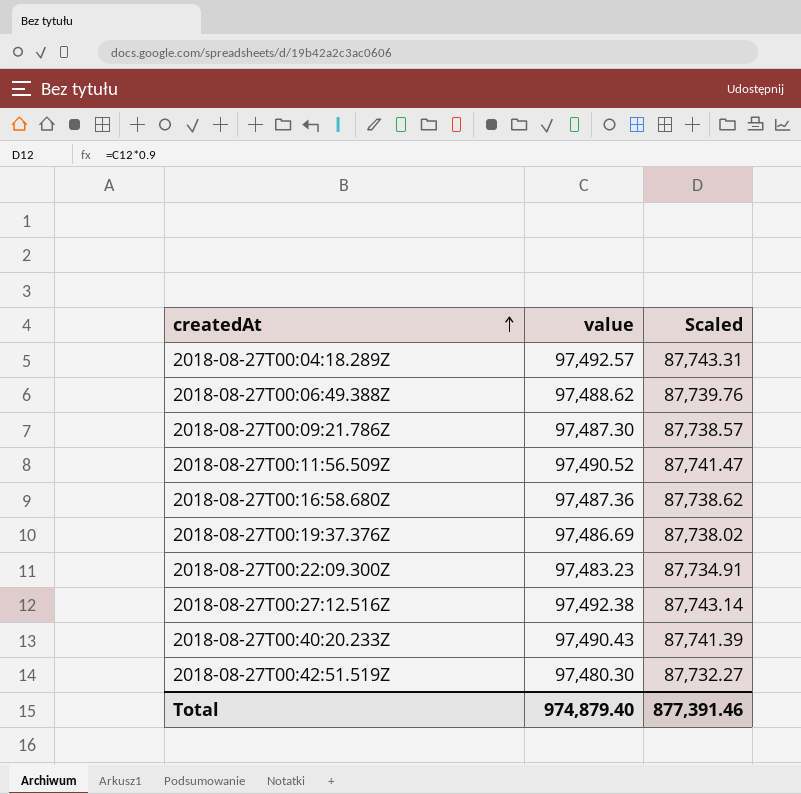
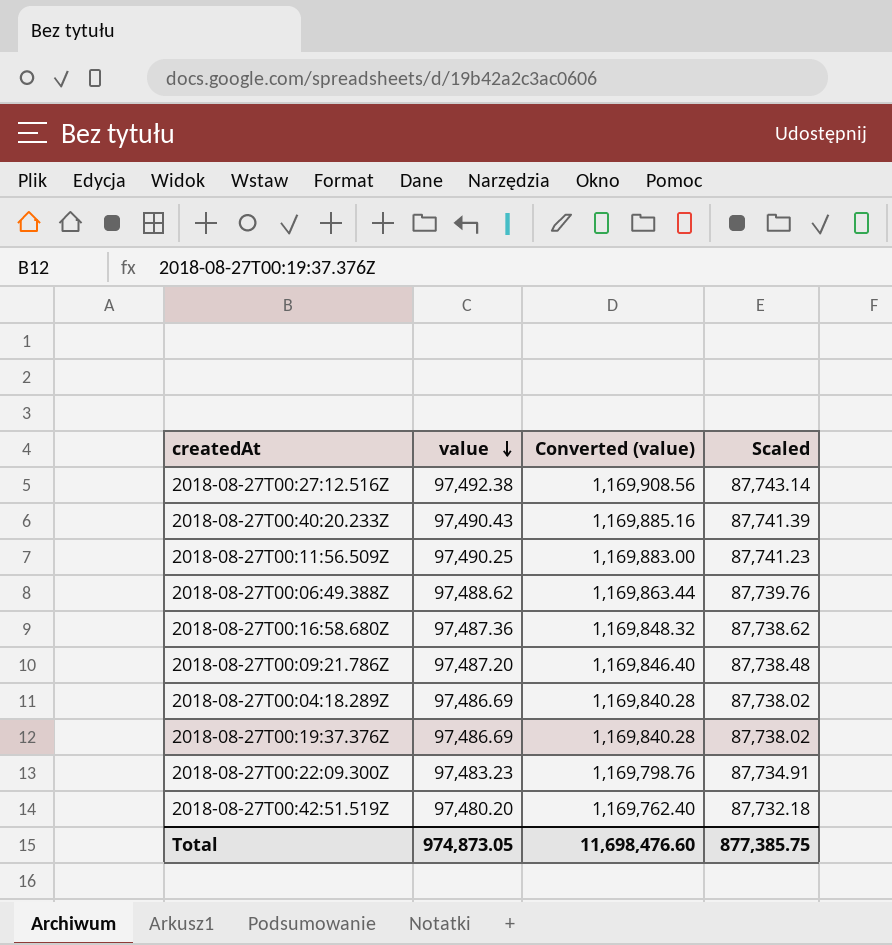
row order: createdAt ascending -> value descending
column Converted (value) | formula: none -> [value] * 12
2018-08-27T00:11:56.509Z | value: 97,490.52 -> 97,490.25
2018-08-27T00:11:56.509Z | Scaled: 87,741.47 -> 87,741.23
2018-08-27T00:09:21.786Z | value: 97,487.30 -> 97,487.20
2018-08-27T00:09:21.786Z | Scaled: 87,738.57 -> 87,738.48
2018-08-27T00:04:18.289Z | value: 97,492.57 -> 97,486.69
2018-08-27T00:04:18.289Z | Scaled: 87,743.31 -> 87,738.02
2018-08-27T00:42:51.519Z | value: 97,480.30 -> 97,480.20
2018-08-27T00:42:51.519Z | Scaled: 87,732.27 -> 87,732.18
Total | value: 974,879.40 -> 974,873.05
Total | Scaled: 877,391.46 -> 877,385.75

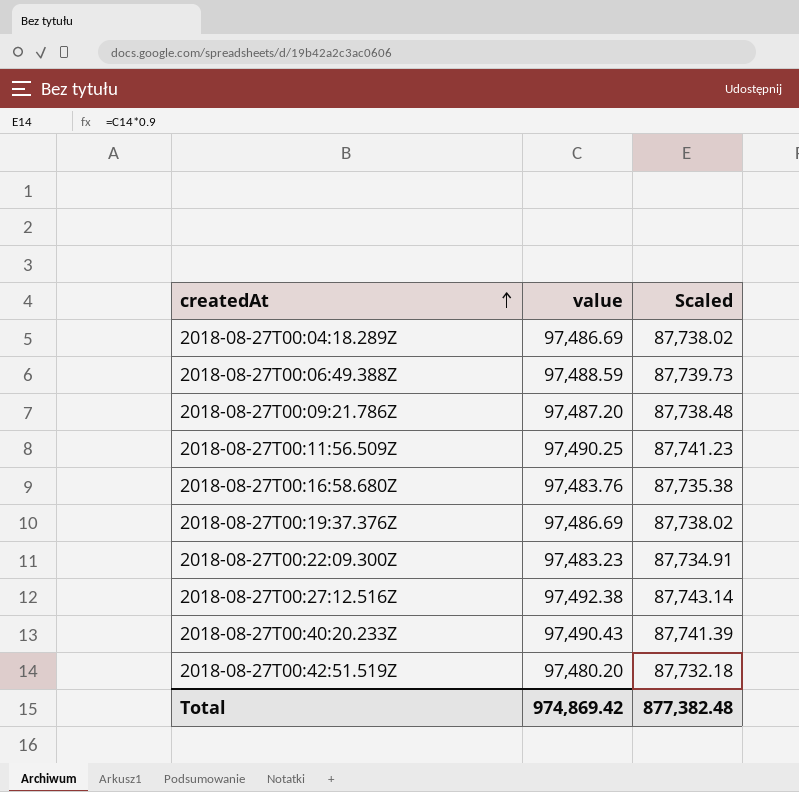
row order: value descending -> createdAt ascending
column Converted (value) | formula: [value] * 12 -> none
2018-08-27T00:06:49.388Z | value: 97,488.62 -> 97,488.59
2018-08-27T00:06:49.388Z | Scaled: 87,739.76 -> 87,739.73
2018-08-27T00:16:58.680Z | value: 97,487.36 -> 97,483.76
2018-08-27T00:16:58.680Z | Scaled: 87,738.62 -> 87,735.38
Total | value: 974,873.05 -> 974,869.42
Total | Scaled: 877,385.75 -> 877,382.48

